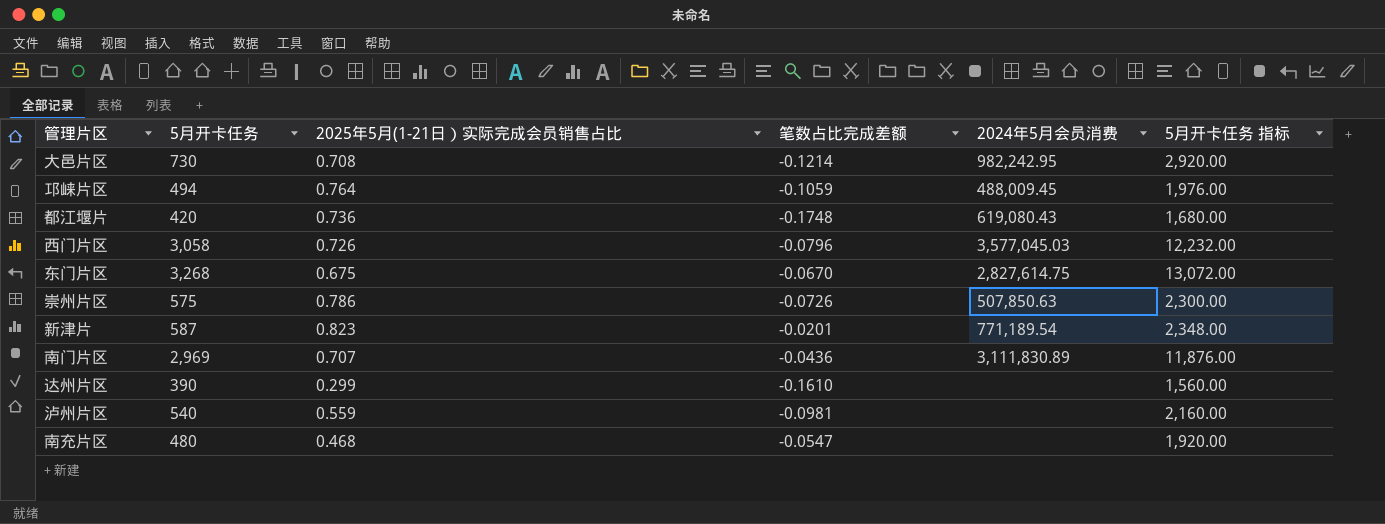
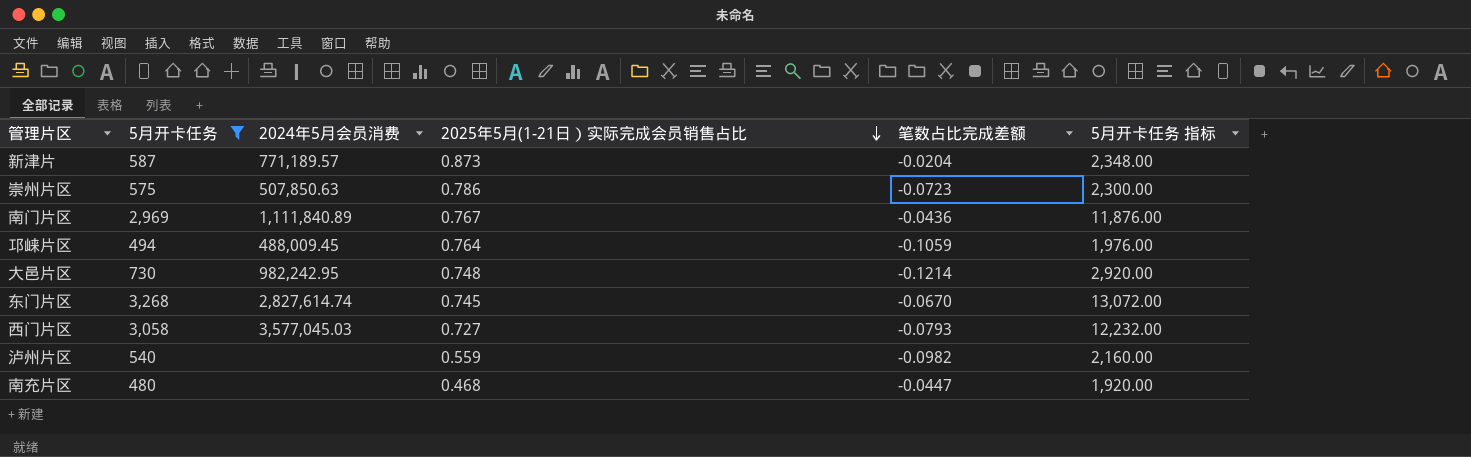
filter: none -> 5月开卡任务 >= 480
row order: none -> 2025年5月(1-21日）实际完成会员销售占比 descending
column 2024年5月会员消费 | position: 5 -> 3
新津片 | 2024年5月会员消费: 771,189.54 -> 771,189.57
新津片 | 2025年5月(1-21日）实际完成会员销售占比: 0.823 -> 0.873
新津片 | 笔数占比完成差额: -0.0201 -> -0.0204
崇州片区 | 笔数占比完成差额: -0.0726 -> -0.0723
南门片区 | 2024年5月会员消费: 3,111,830.89 -> 1,111,840.89
南门片区 | 2025年5月(1-21日）实际完成会员销售占比: 0.707 -> 0.767
大邑片区 | 2025年5月(1-21日）实际完成会员销售占比: 0.708 -> 0.748
东门片区 | 2024年5月会员消费: 2,827,614.75 -> 2,827,614.74
东门片区 | 2025年5月(1-21日）实际完成会员销售占比: 0.675 -> 0.745
西门片区 | 2025年5月(1-21日）实际完成会员销售占比: 0.726 -> 0.727
西门片区 | 笔数占比完成差额: -0.0796 -> -0.0793
泸州片区 | 笔数占比完成差额: -0.0981 -> -0.0982
南充片区 | 笔数占比完成差额: -0.0547 -> -0.0447

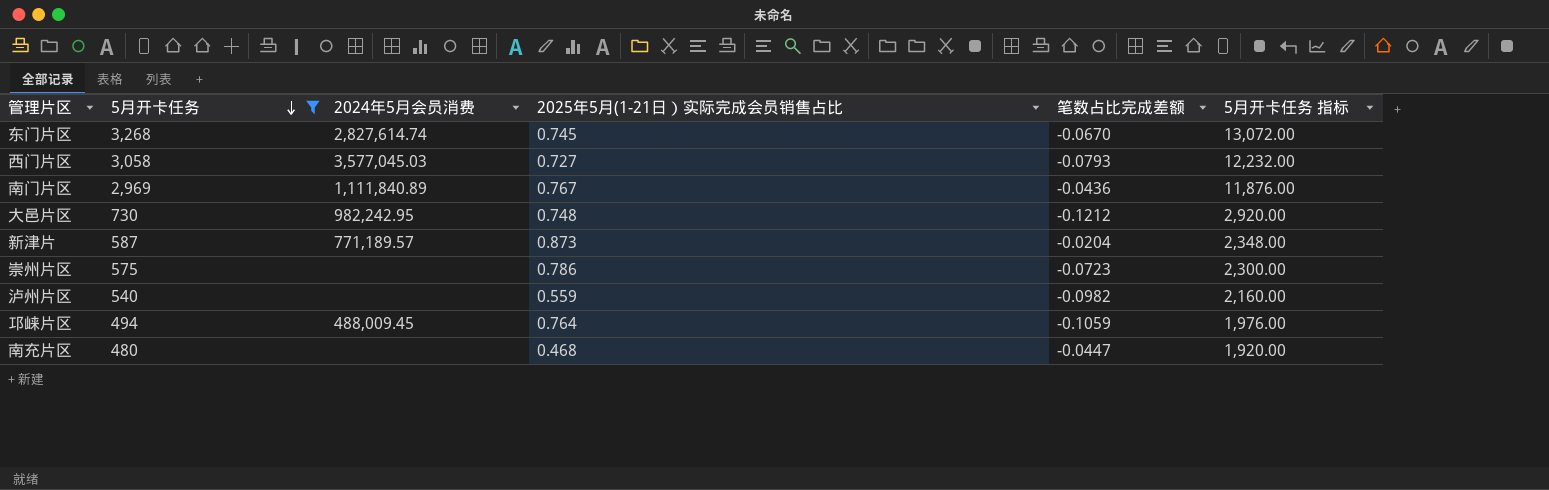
row order: 2025年5月(1-21日）实际完成会员销售占比 descending -> 5月开卡任务 descending
大邑片区 | 笔数占比完成差额: -0.1214 -> -0.1212
崇州片区 | 2024年5月会员消费: 507,850.63 -> none

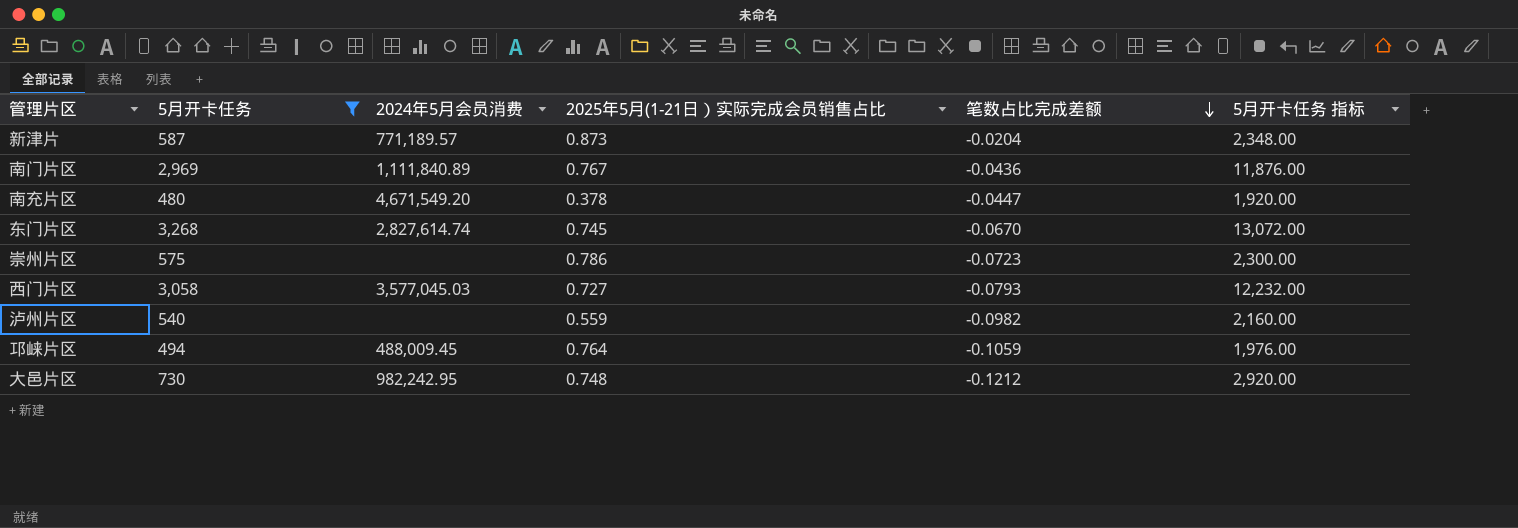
row order: 5月开卡任务 descending -> 笔数占比完成差额 descending
南充片区 | 2024年5月会员消费: none -> 4,671,549.20
南充片区 | 2025年5月(1-21日）实际完成会员销售占比: 0.468 -> 0.378

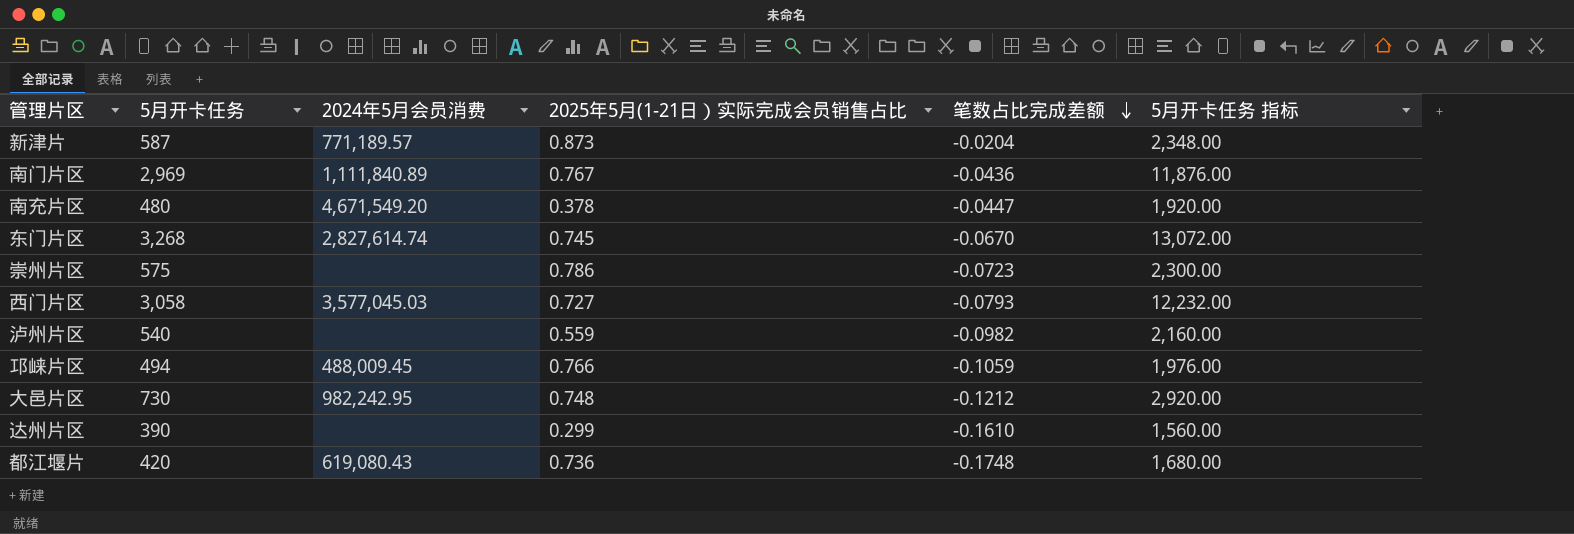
filter: 5月开卡任务 >= 480 -> none
邛崃片区 | 2025年5月(1-21日）实际完成会员销售占比: 0.764 -> 0.766

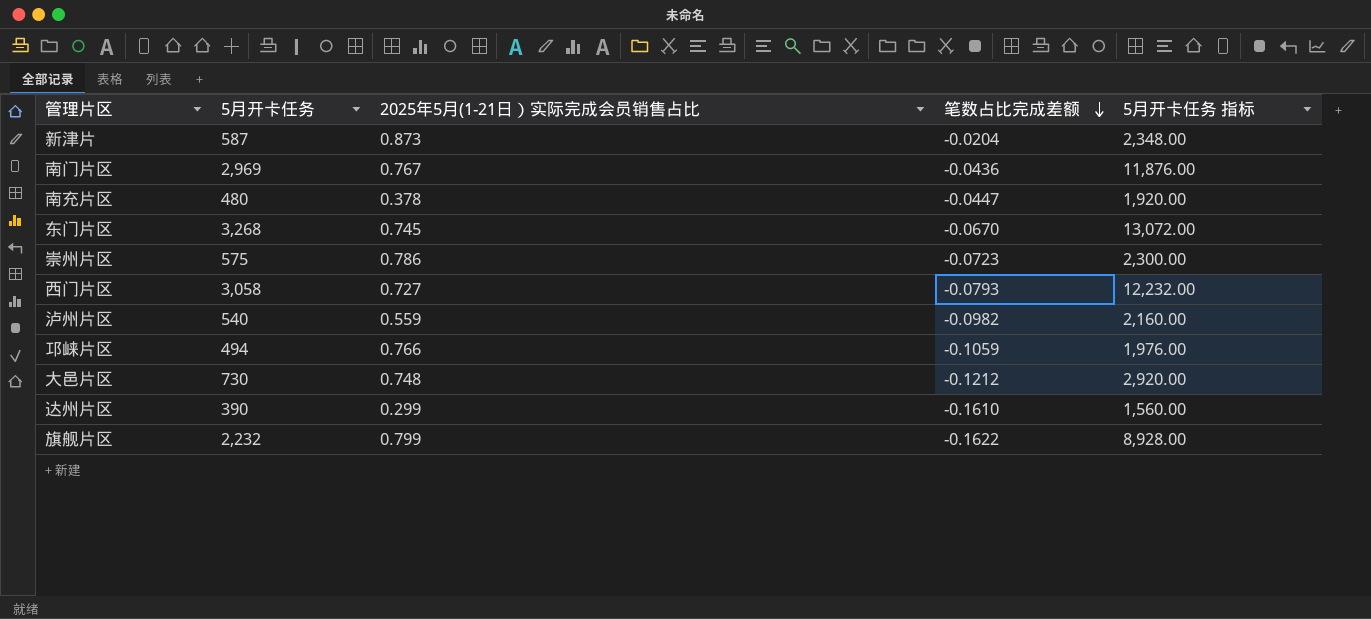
column 2024年5月会员消费 | position: 3 -> none
row 都江堰片: 420 | 619,080.43 | 0.736 | -0.1748 | 1,680.00 -> none
row 旗舰片区: none -> 2,232 | 0.799 | -0.1622 | 8,928.00

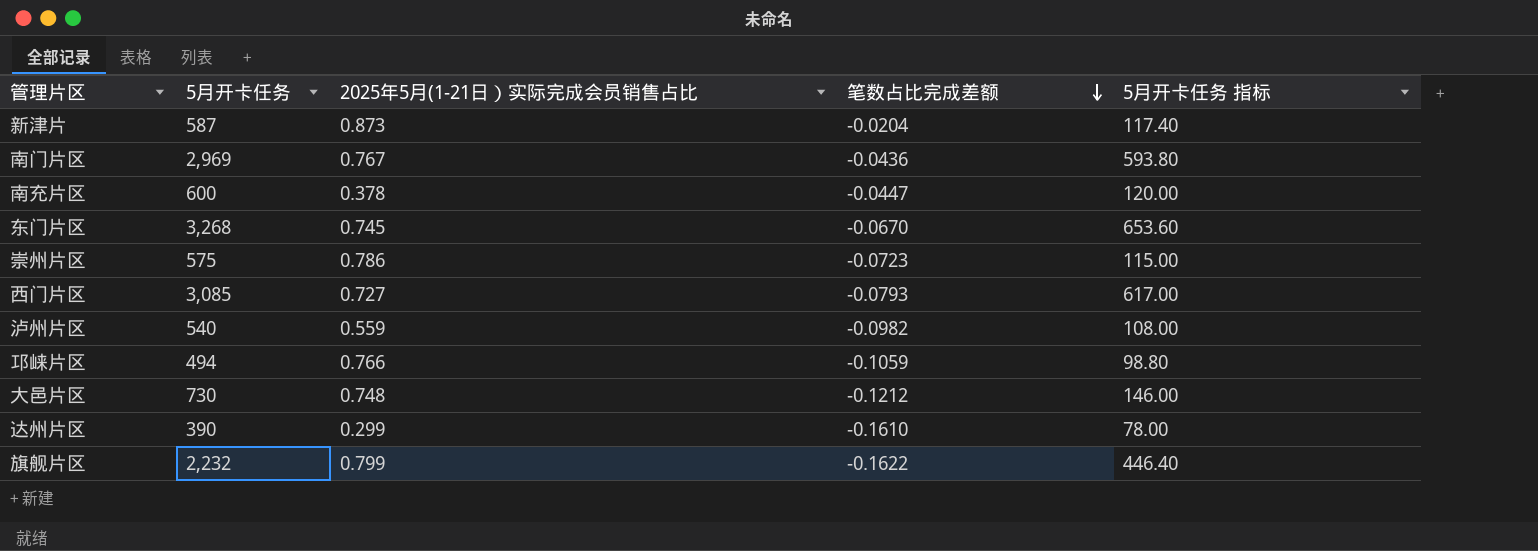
column 5月开卡任务 指标 | formula: [5月开卡任务] * 4 -> [5月开卡任务] * 0.2
南充片区 | 5月开卡任务: 480 -> 600
西门片区 | 5月开卡任务: 3,058 -> 3,085

